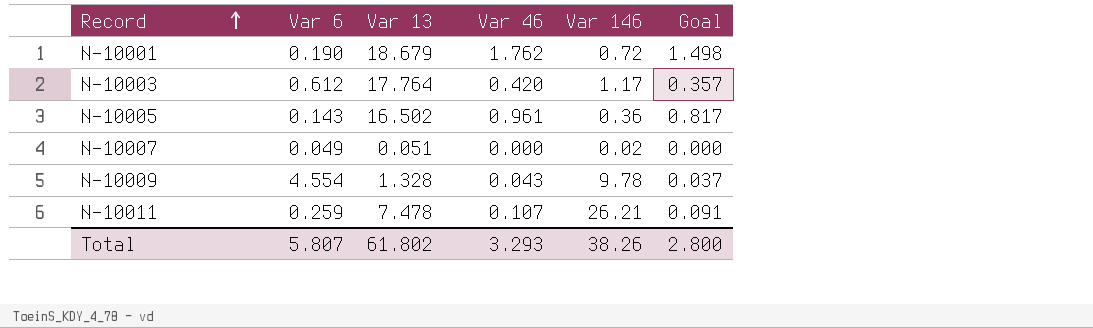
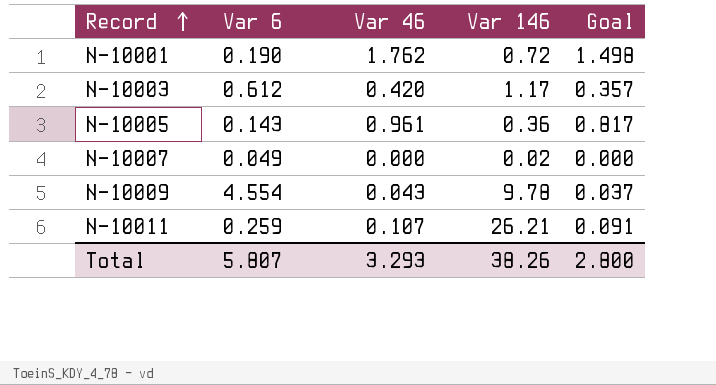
column Var 13 | position: 3 -> none

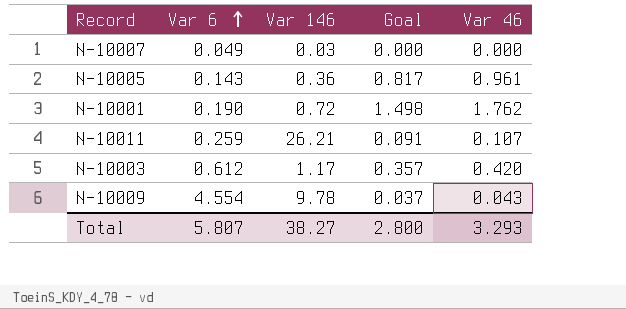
row order: Record ascending -> Var 6 ascending
column Var 46 | position: 3 -> 5
N-10007 | Var 146: 0.02 -> 0.03
Total | Var 146: 38.26 -> 38.27

